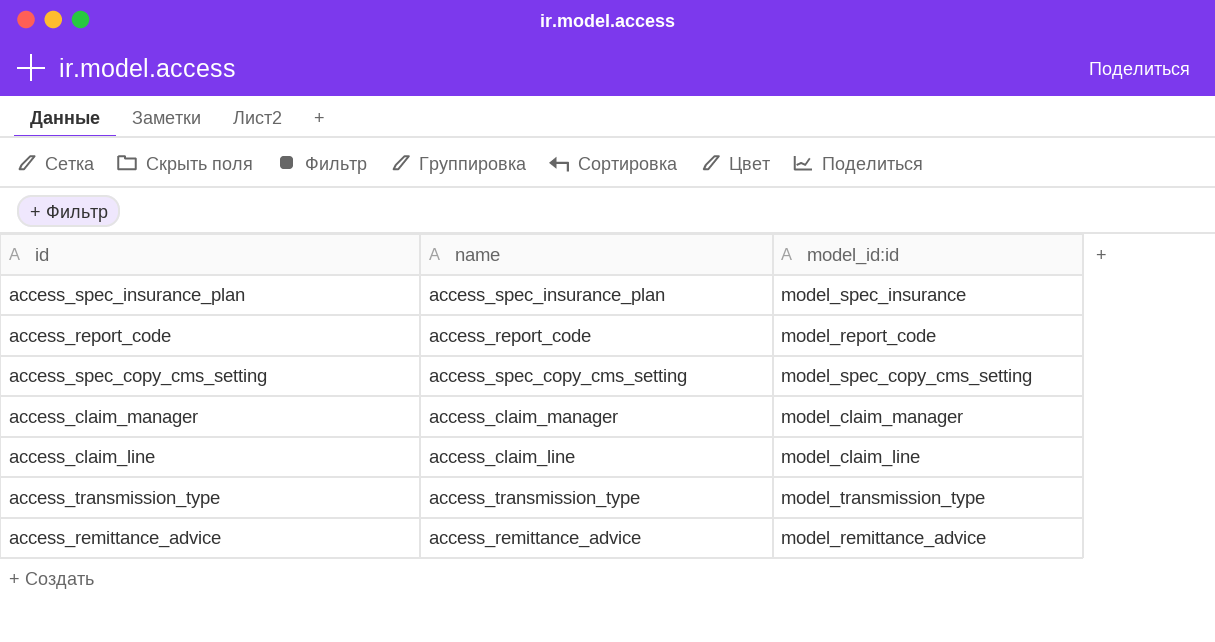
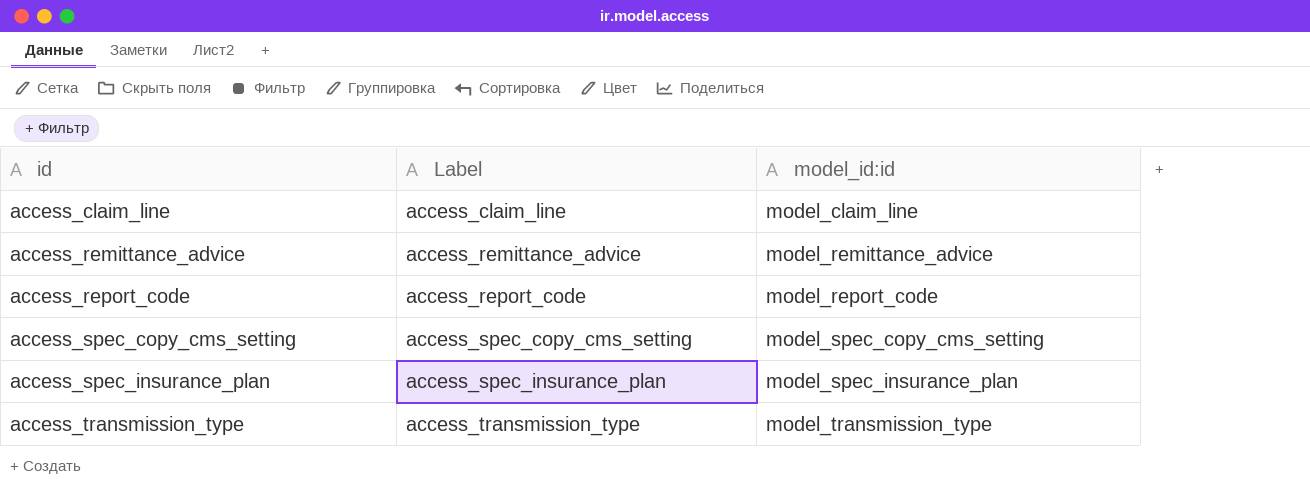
row order: none -> id ascending
column name: name -> Label
row access_claim_manager: access_claim_manager | model_claim_manager -> none
access_spec_insurance_plan | model_id:id: model_spec_insurance -> model_spec_insurance_plan

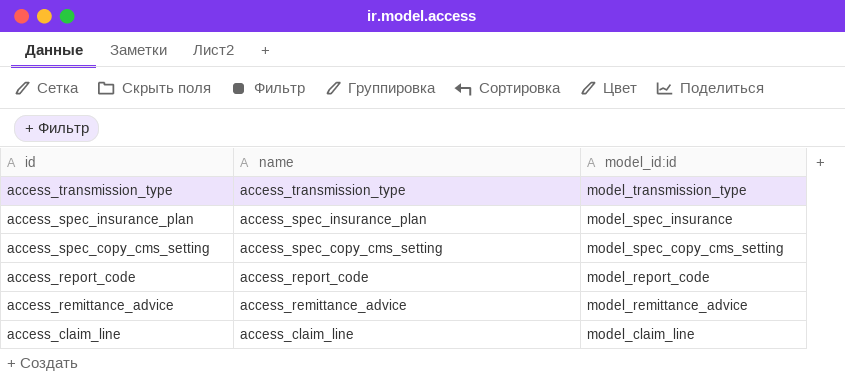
row order: id ascending -> id descending
column name: Label -> name
access_spec_insurance_plan | model_id:id: model_spec_insurance_plan -> model_spec_insurance

